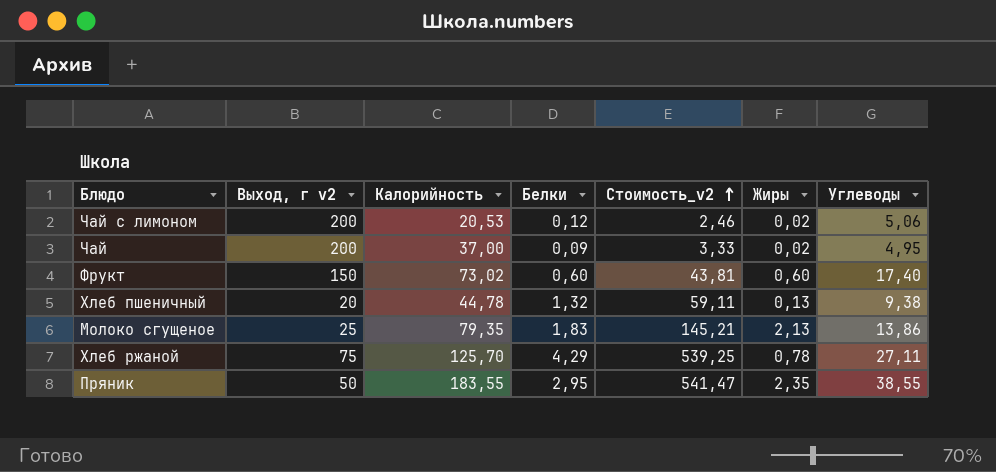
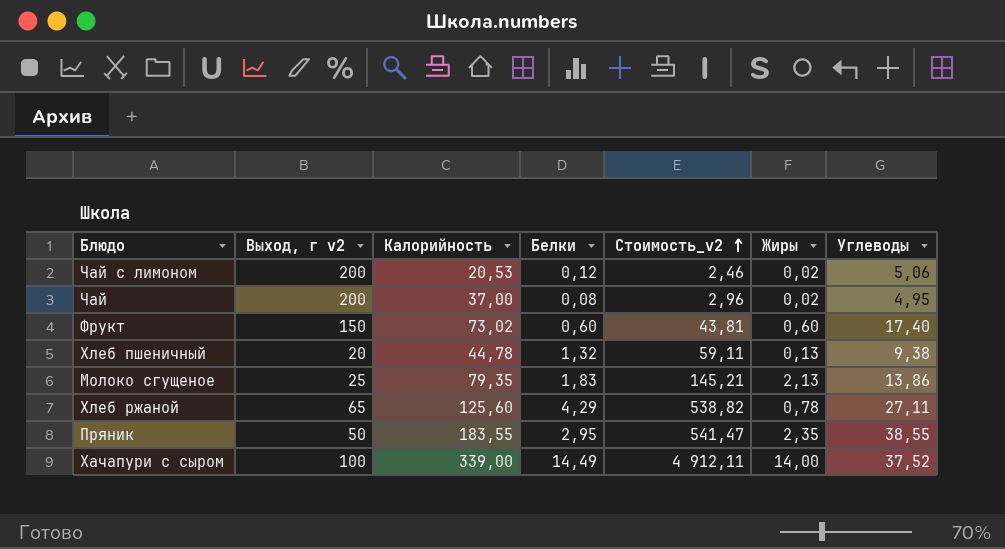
Чай | Белки: 0,09 -> 0,08
Чай | Стоимость_v2: 3,33 -> 2,96
Хлеб ржаной | Выход, г v2: 75 -> 65
Хлеб ржаной | Калорийность: 125,70 -> 125,60
Хлеб ржаной | Стоимость_v2: 539,25 -> 538,82
row Хачапури с сыром: none -> 100 | 339,00 | 14,49 | 4 912,11 | 14,00 | 37,52

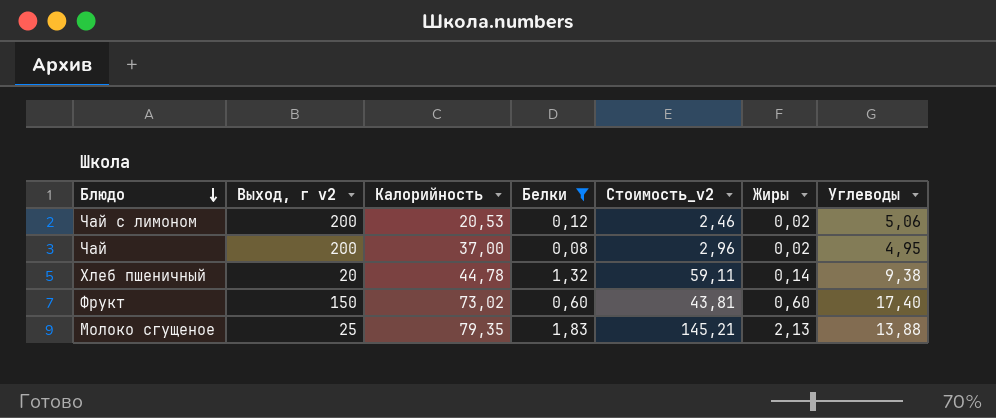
filter: none -> Белки <= 1,83
row order: Стоимость_v2 ascending -> Блюдо descending
Хлеб пшеничный | Жиры: 0,13 -> 0,14
Молоко сгущеное | Углеводы: 13,86 -> 13,88

